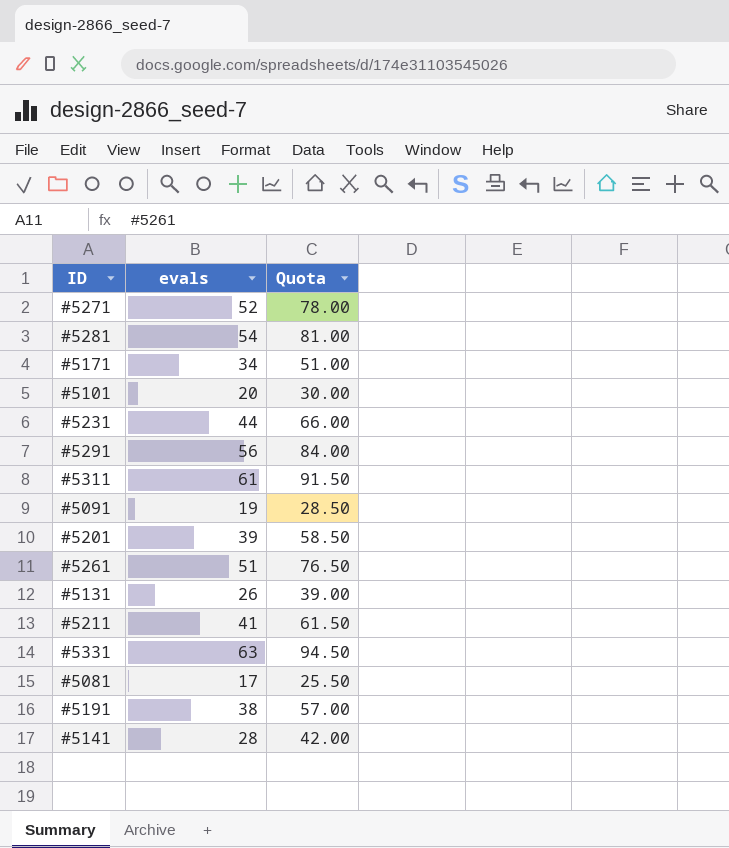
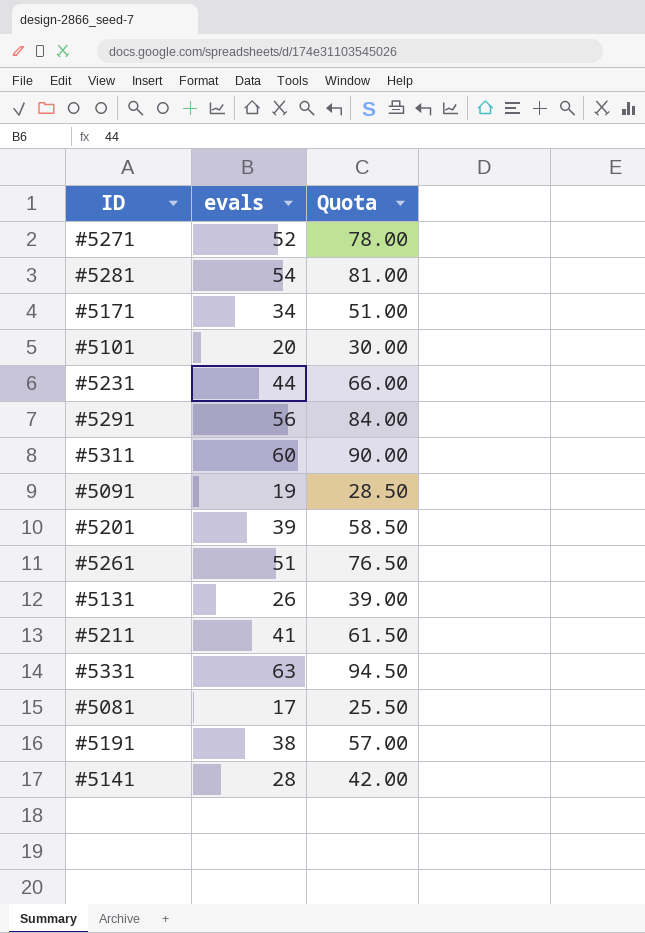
#5311 | evals: 61 -> 60
#5311 | Quota: 91.50 -> 90.00

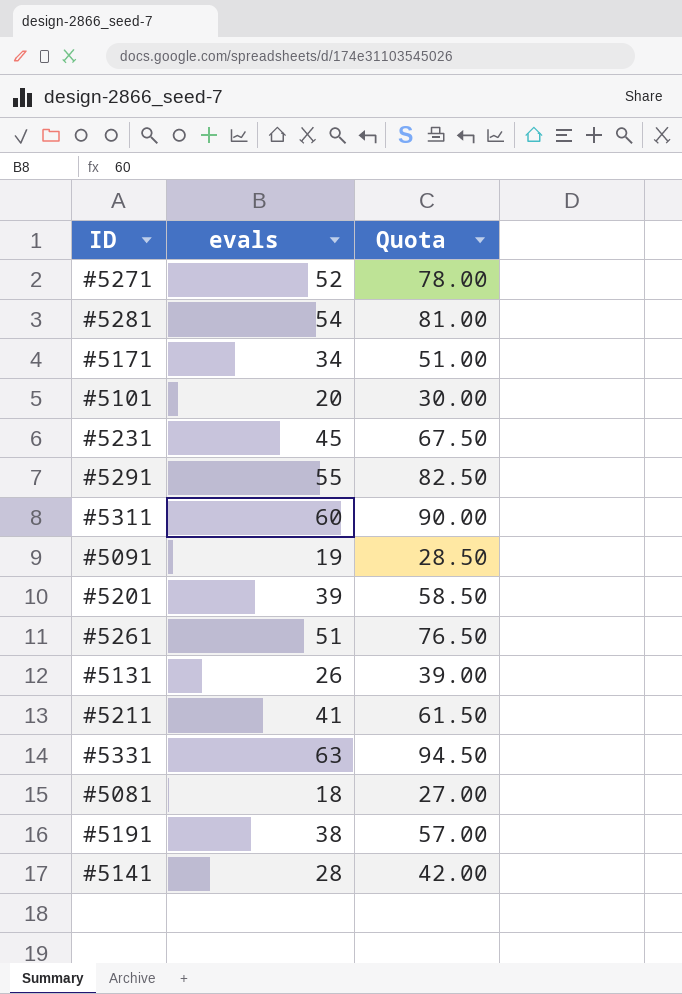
#5231 | evals: 44 -> 45
#5231 | Quota: 66.00 -> 67.50
#5291 | evals: 56 -> 55
#5291 | Quota: 84.00 -> 82.50
#5081 | evals: 17 -> 18
#5081 | Quota: 25.50 -> 27.00

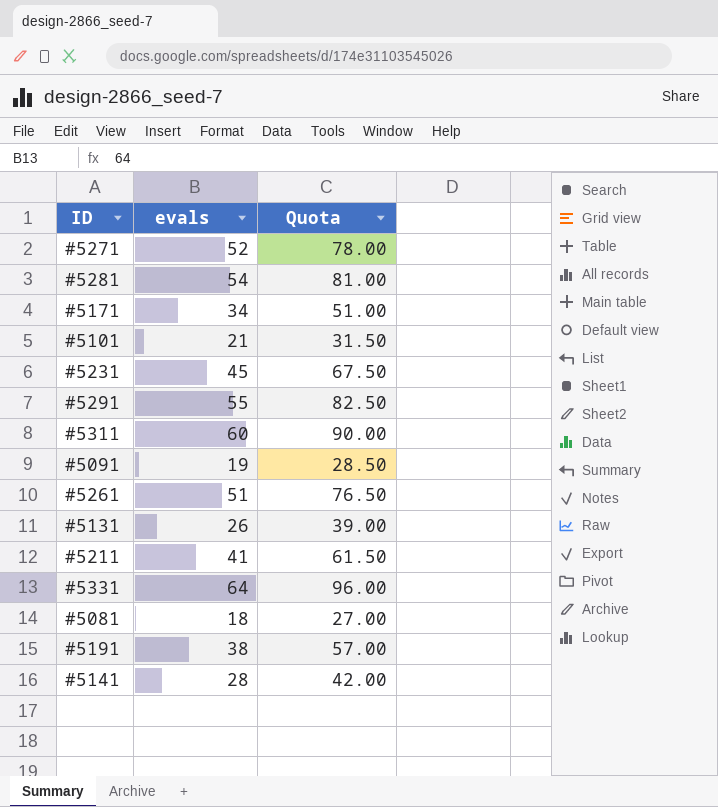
row #5201: 39 | 58.50 -> none
#5101 | evals: 20 -> 21
#5101 | Quota: 30.00 -> 31.50
#5331 | evals: 63 -> 64
#5331 | Quota: 94.50 -> 96.00

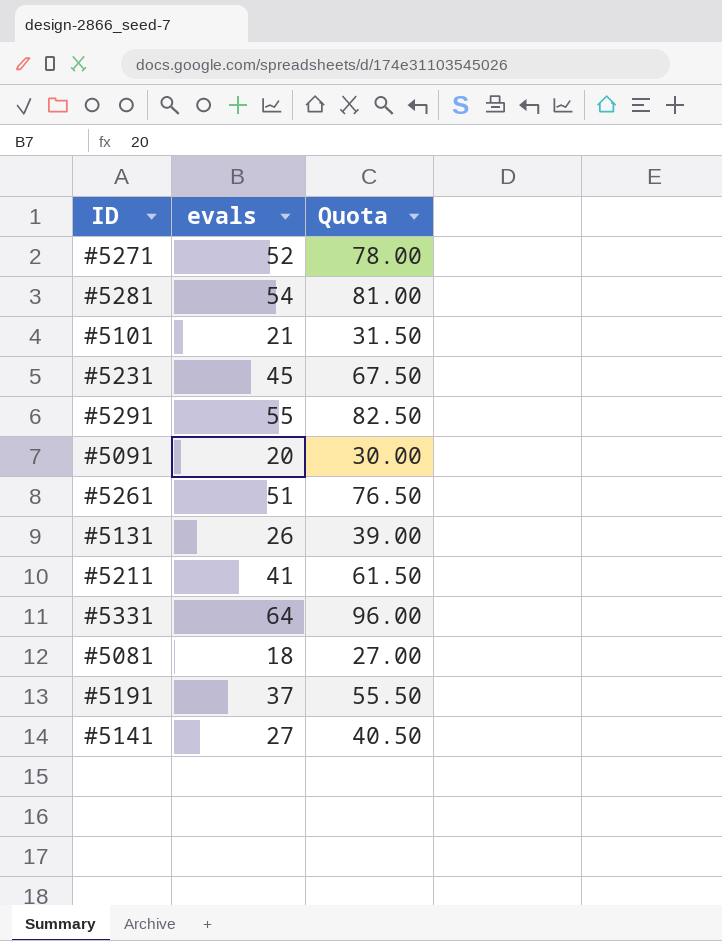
row #5171: 34 | 51.00 -> none
row #5311: 60 | 90.00 -> none
#5091 | evals: 19 -> 20
#5091 | Quota: 28.50 -> 30.00
#5191 | evals: 38 -> 37
#5191 | Quota: 57.00 -> 55.50
#5141 | evals: 28 -> 27
#5141 | Quota: 42.00 -> 40.50

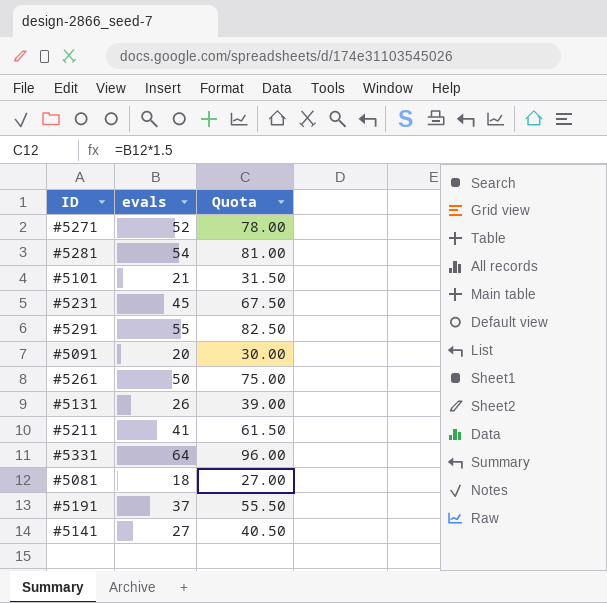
#5261 | evals: 51 -> 50
#5261 | Quota: 76.50 -> 75.00

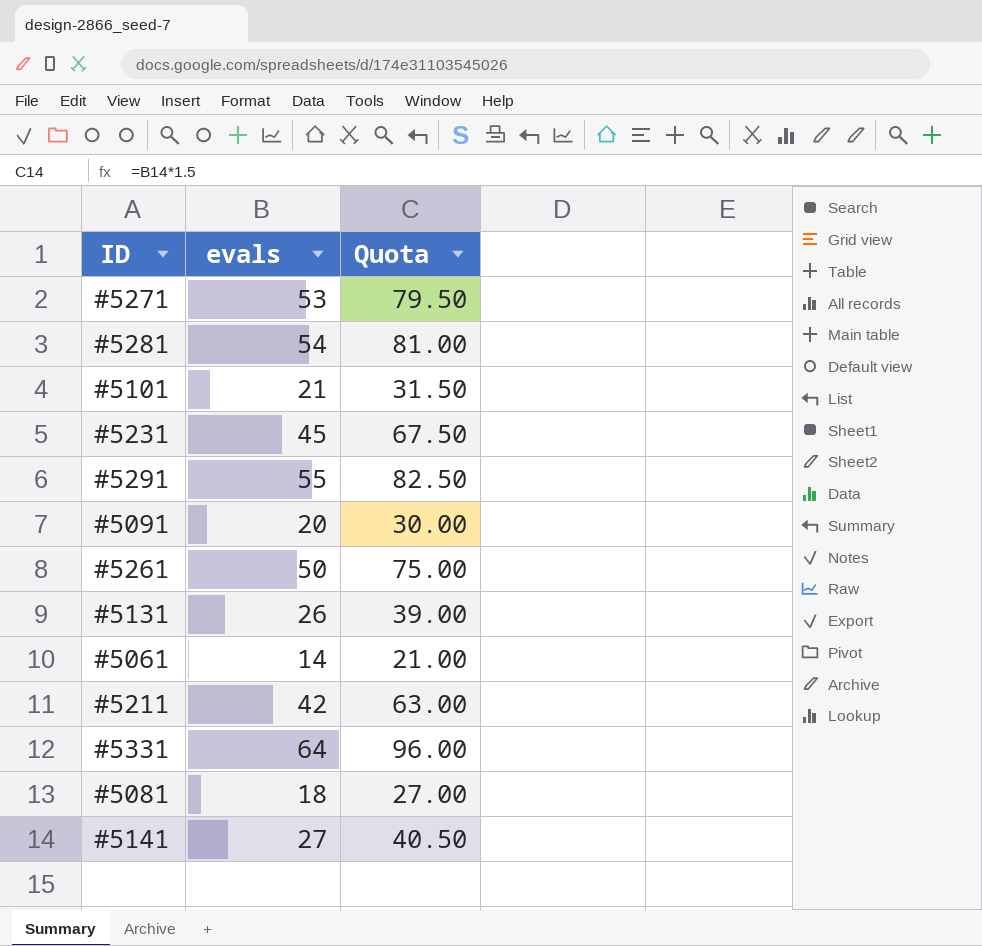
row #5191: 37 | 55.50 -> none
#5271 | evals: 52 -> 53
#5271 | Quota: 78.00 -> 79.50
row #5061: none -> 14 | 21.00
#5211 | evals: 41 -> 42
#5211 | Quota: 61.50 -> 63.00

